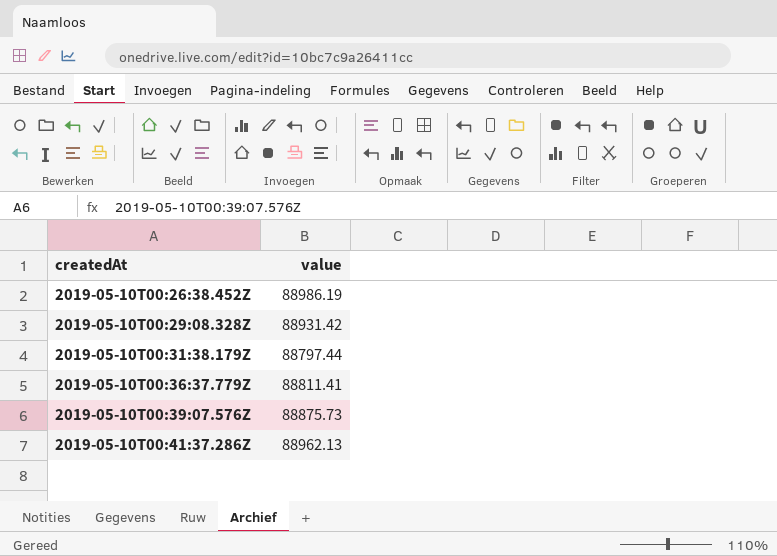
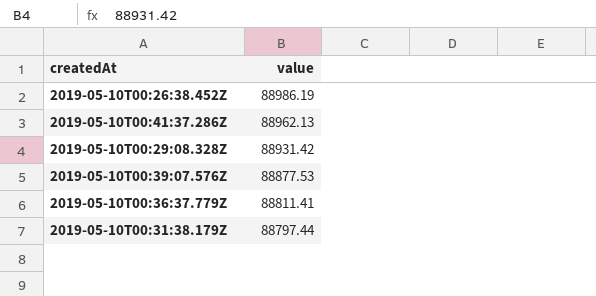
row order: createdAt ascending -> value descending
2019-05-10T00:39:07.576Z | value: 88875.73 -> 88877.53

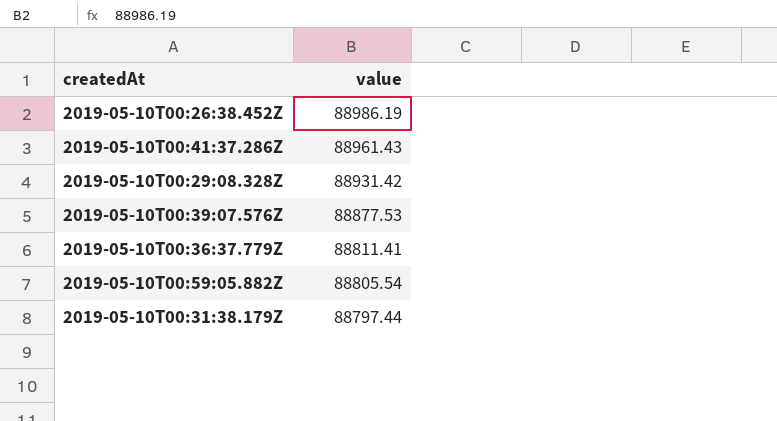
2019-05-10T00:41:37.286Z | value: 88962.13 -> 88961.43
row 2019-05-10T00:59:05.882Z: none -> 88805.54

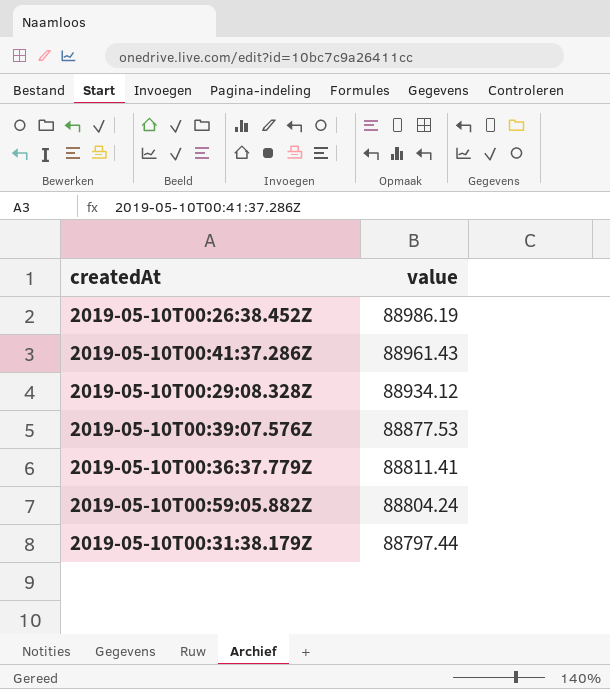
2019-05-10T00:29:08.328Z | value: 88931.42 -> 88934.12
2019-05-10T00:59:05.882Z | value: 88805.54 -> 88804.24

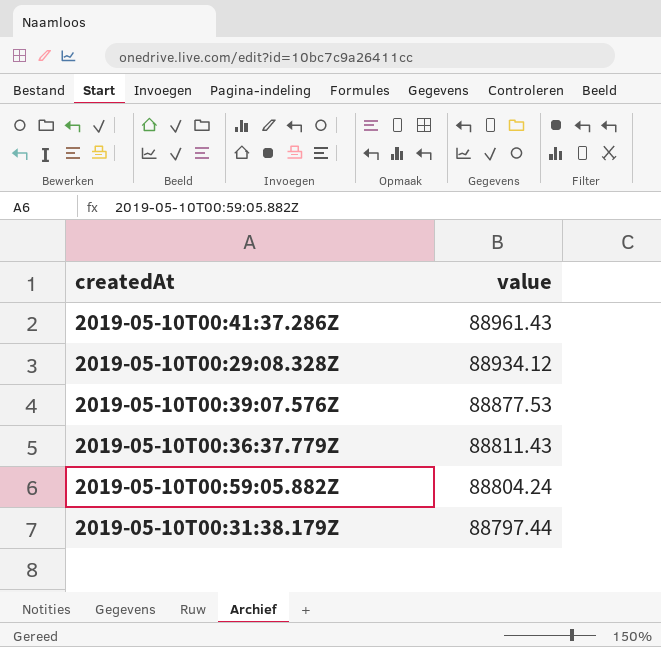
row 2019-05-10T00:26:38.452Z: 88986.19 -> none
2019-05-10T00:36:37.779Z | value: 88811.41 -> 88811.43

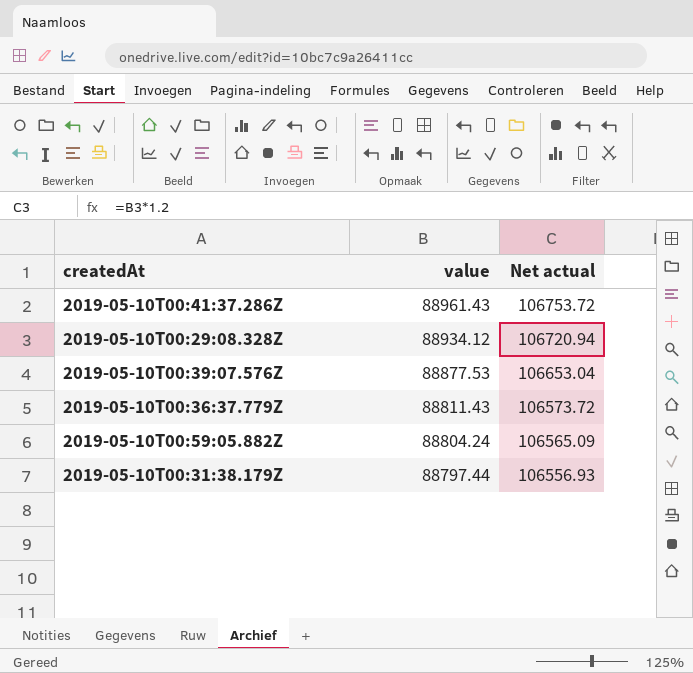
column Net actual | formula: none -> [value] * 1.2

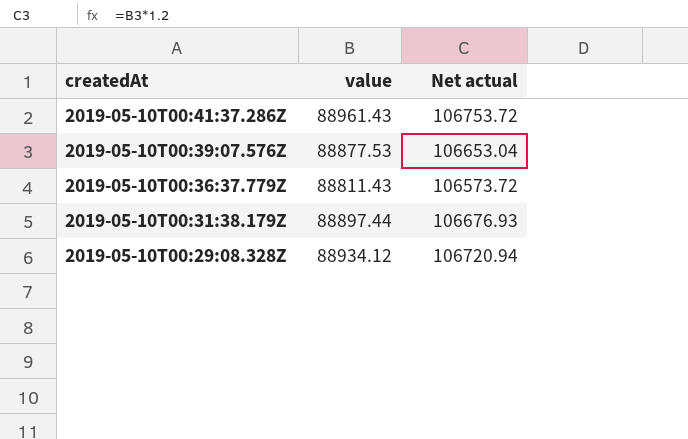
row order: value descending -> createdAt descending
row 2019-05-10T00:59:05.882Z: 88804.24 | 106565.09 -> none
2019-05-10T00:31:38.179Z | value: 88797.44 -> 88897.44
2019-05-10T00:31:38.179Z | Net actual: 106556.93 -> 106676.93

